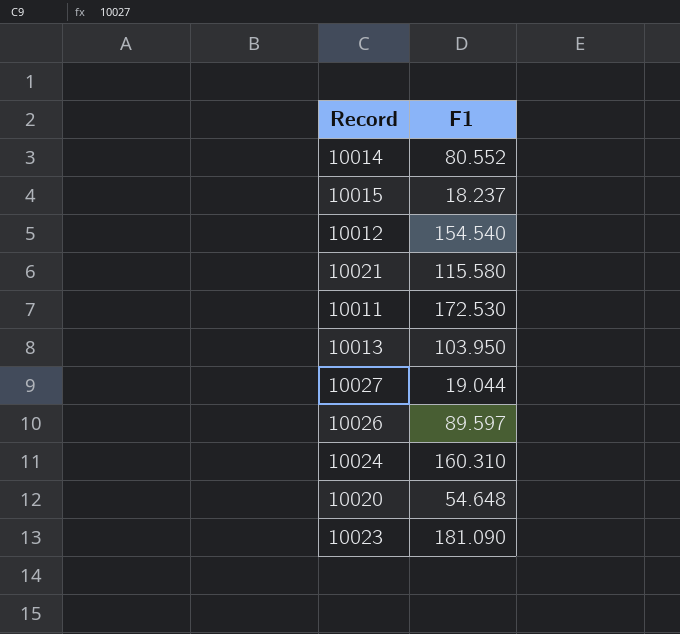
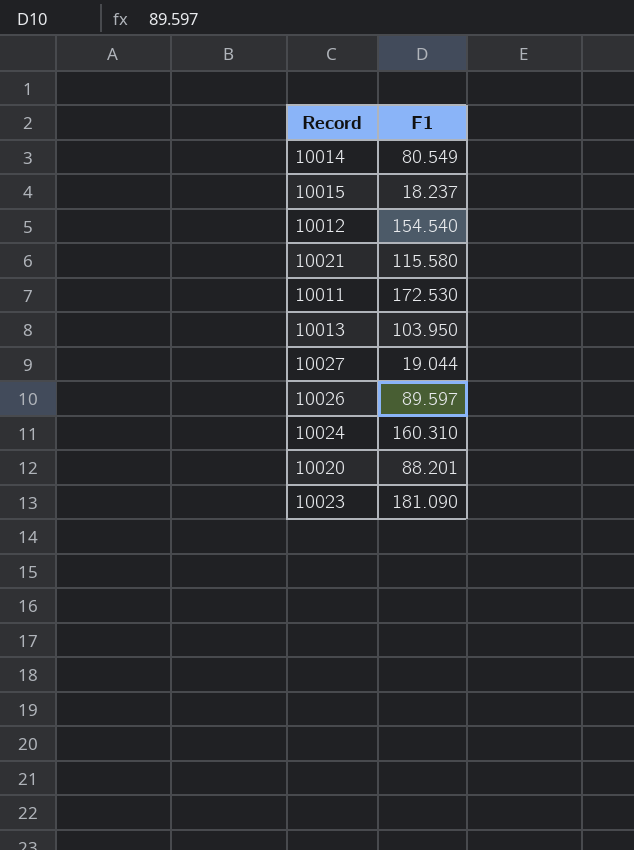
10014 | F1: 80.552 -> 80.549
10020 | F1: 54.648 -> 88.201

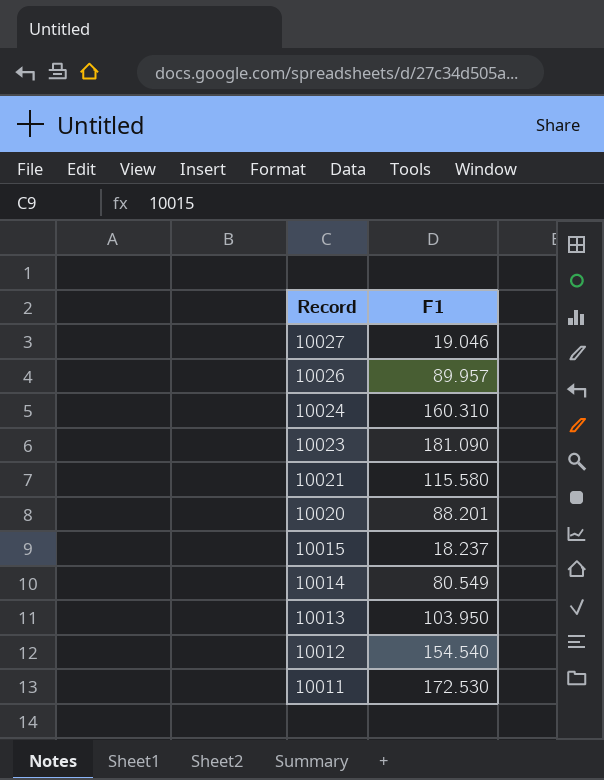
row order: none -> Record descending
10027 | F1: 19.044 -> 19.046
10026 | F1: 89.597 -> 89.957

